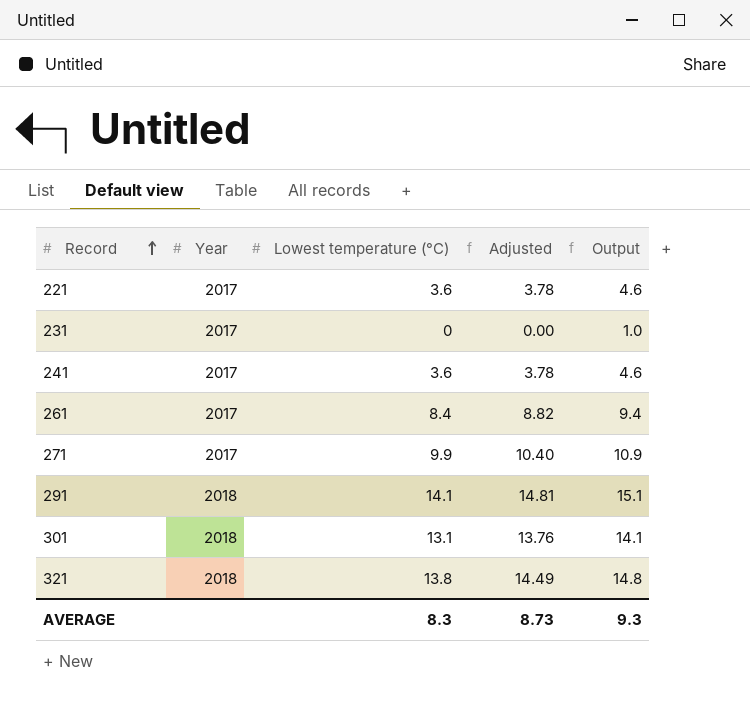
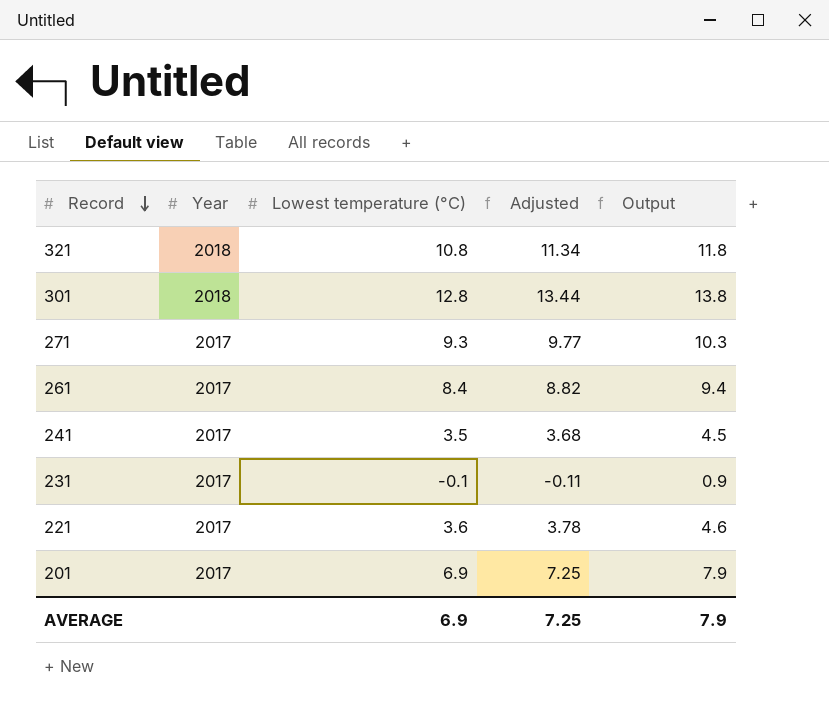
row order: Record ascending -> Record descending
row 291: 2018 | 14.1 | 14.81 | 15.1 -> none
321 | Lowest temperature (°C): 13.8 -> 10.8
321 | Adjusted: 14.49 -> 11.34
321 | Output: 14.8 -> 11.8
301 | Lowest temperature (°C): 13.1 -> 12.8
301 | Adjusted: 13.76 -> 13.44
301 | Output: 14.1 -> 13.8
271 | Lowest temperature (°C): 9.9 -> 9.3
271 | Adjusted: 10.40 -> 9.77
271 | Output: 10.9 -> 10.3
241 | Lowest temperature (°C): 3.6 -> 3.5
241 | Adjusted: 3.78 -> 3.68
241 | Output: 4.6 -> 4.5
231 | Lowest temperature (°C): 0 -> -0.1
231 | Adjusted: 0.00 -> -0.11
231 | Output: 1.0 -> 0.9
row 201: none -> 2017 | 6.9 | 7.25 | 7.9
AVERAGE | Lowest temperature (°C): 8.3 -> 6.9
AVERAGE | Adjusted: 8.73 -> 7.25
AVERAGE | Output: 9.3 -> 7.9

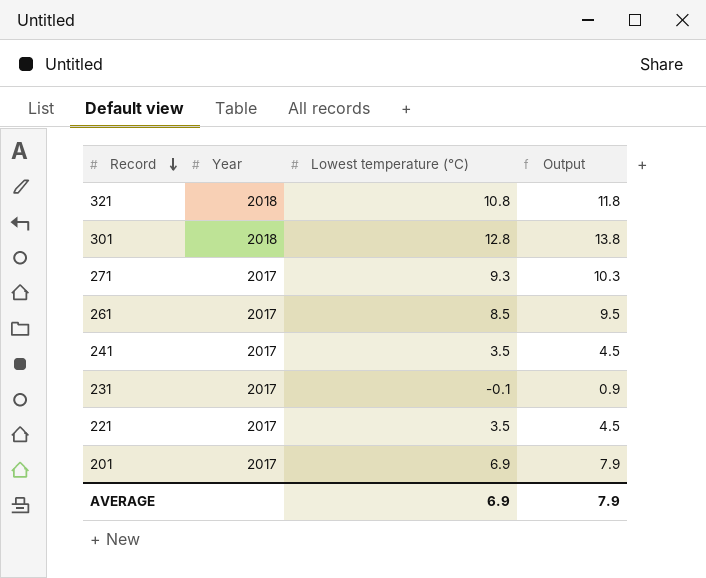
column Adjusted | formula: [Lowest temperature (°C)] * 1.05 -> none
261 | Lowest temperature (°C): 8.4 -> 8.5
261 | Output: 9.4 -> 9.5
221 | Lowest temperature (°C): 3.6 -> 3.5
221 | Output: 4.6 -> 4.5

